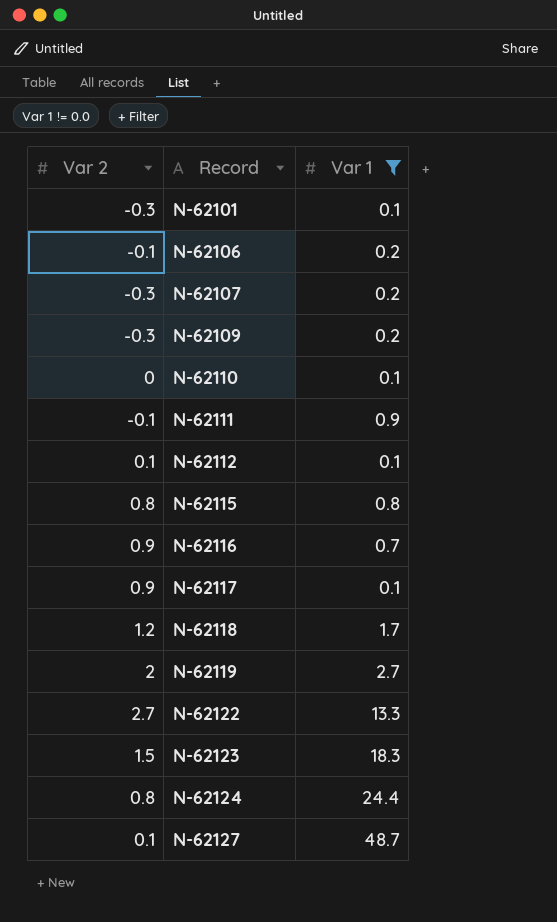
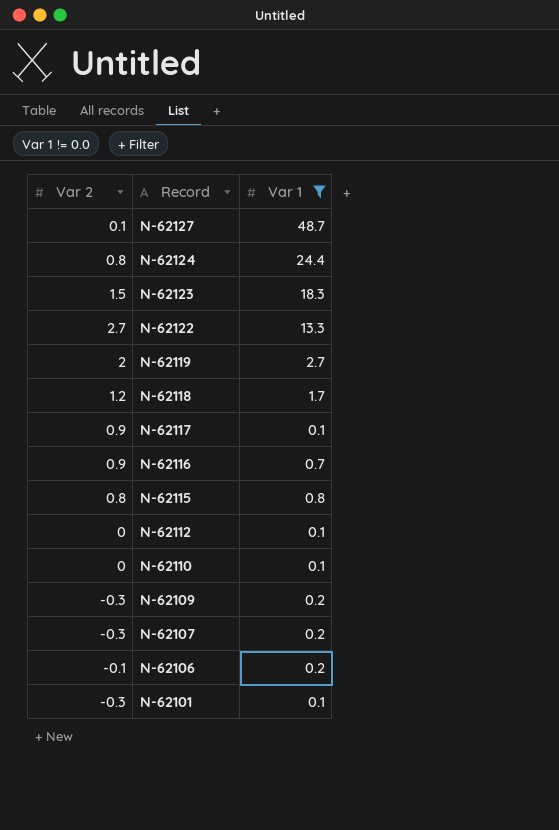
row order: Record ascending -> Record descending
row N-62111: -0.1 | 0.9 -> none
N-62112 | Var 2: 0.1 -> 0

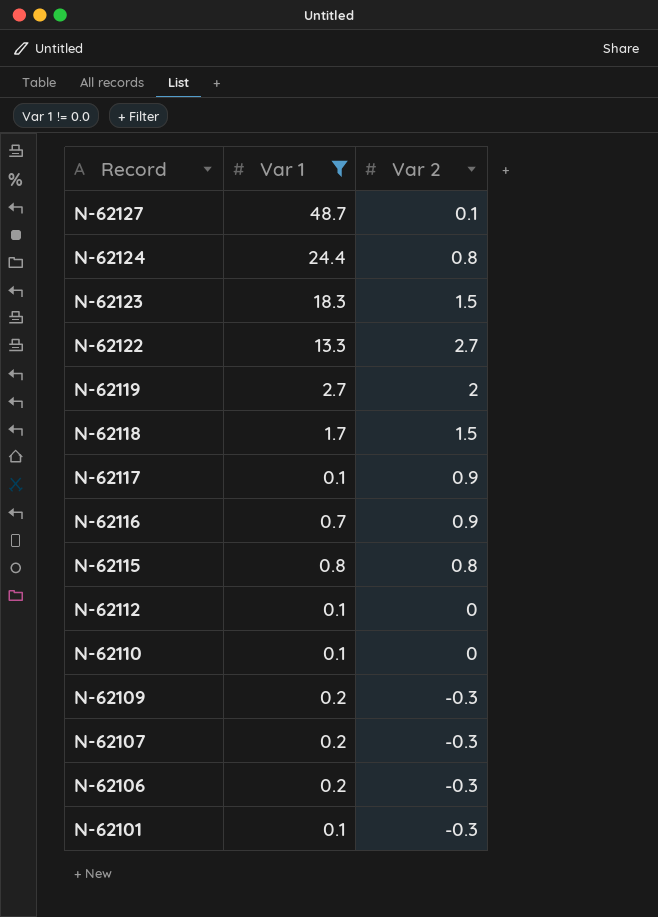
column Var 2 | position: 1 -> 3
N-62118 | Var 2: 1.2 -> 1.5
N-62106 | Var 2: -0.1 -> -0.3

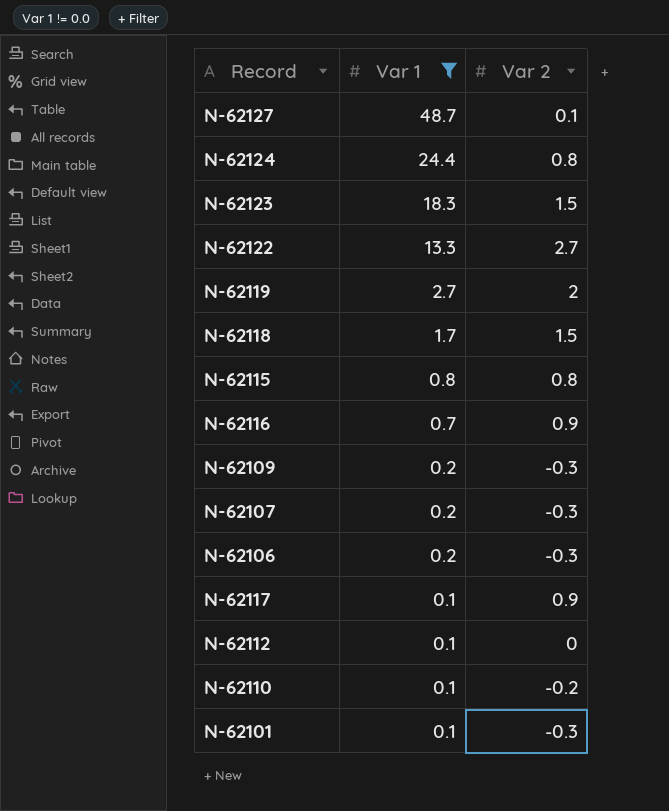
row order: Record descending -> Var 1 descending
N-62110 | Var 2: 0 -> -0.2

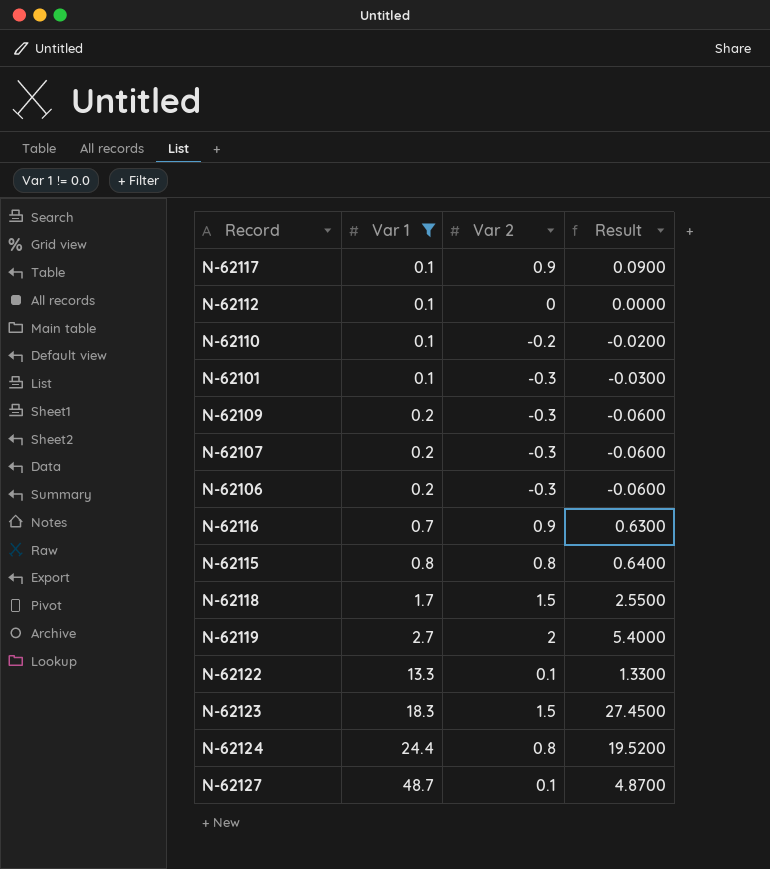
row order: Var 1 descending -> Var 1 ascending
column Result | formula: none -> [Var 1] * [Var 2]
N-62122 | Var 2: 2.7 -> 0.1

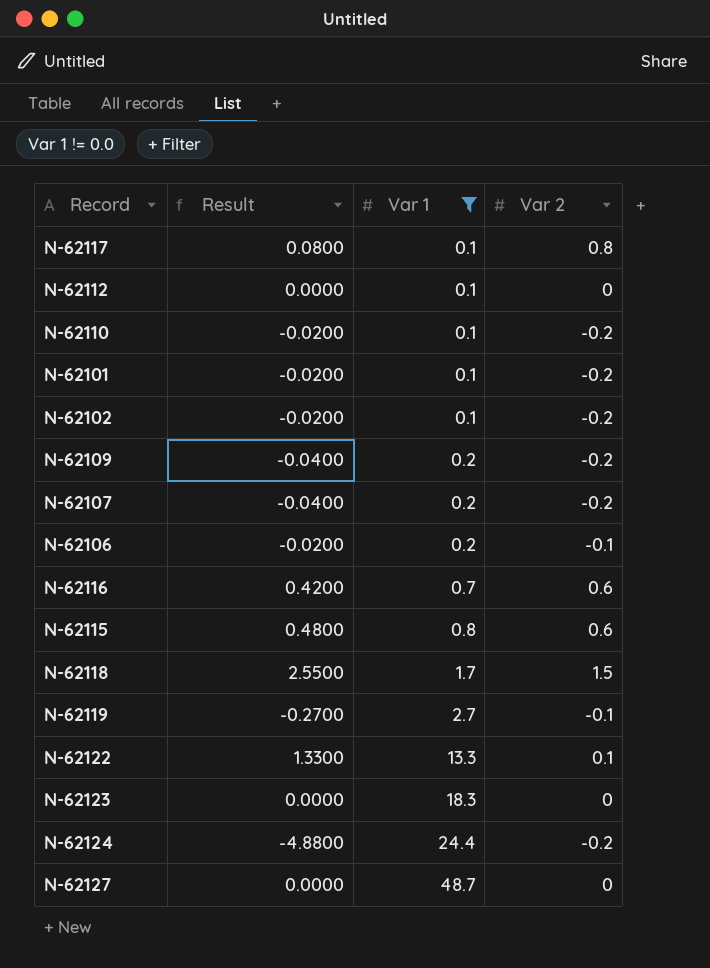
column Result | position: 4 -> 2
N-62117 | Result: 0.0900 -> 0.0800
N-62117 | Var 2: 0.9 -> 0.8
N-62101 | Result: -0.0300 -> -0.0200
N-62101 | Var 2: -0.3 -> -0.2
row N-62102: none -> -0.0200 | 0.1 | -0.2
N-62109 | Result: -0.0600 -> -0.0400
N-62109 | Var 2: -0.3 -> -0.2
N-62107 | Result: -0.0600 -> -0.0400
N-62107 | Var 2: -0.3 -> -0.2
N-62106 | Result: -0.0600 -> -0.0200
N-62106 | Var 2: -0.3 -> -0.1
N-62116 | Result: 0.6300 -> 0.4200
N-62116 | Var 2: 0.9 -> 0.6
N-62115 | Result: 0.6400 -> 0.4800
N-62115 | Var 2: 0.8 -> 0.6
N-62119 | Result: 5.4000 -> -0.2700
N-62119 | Var 2: 2 -> -0.1
N-62123 | Result: 27.4500 -> 0.0000
N-62123 | Var 2: 1.5 -> 0
N-62124 | Result: 19.5200 -> -4.8800
N-62124 | Var 2: 0.8 -> -0.2
N-62127 | Result: 4.8700 -> 0.0000
N-62127 | Var 2: 0.1 -> 0

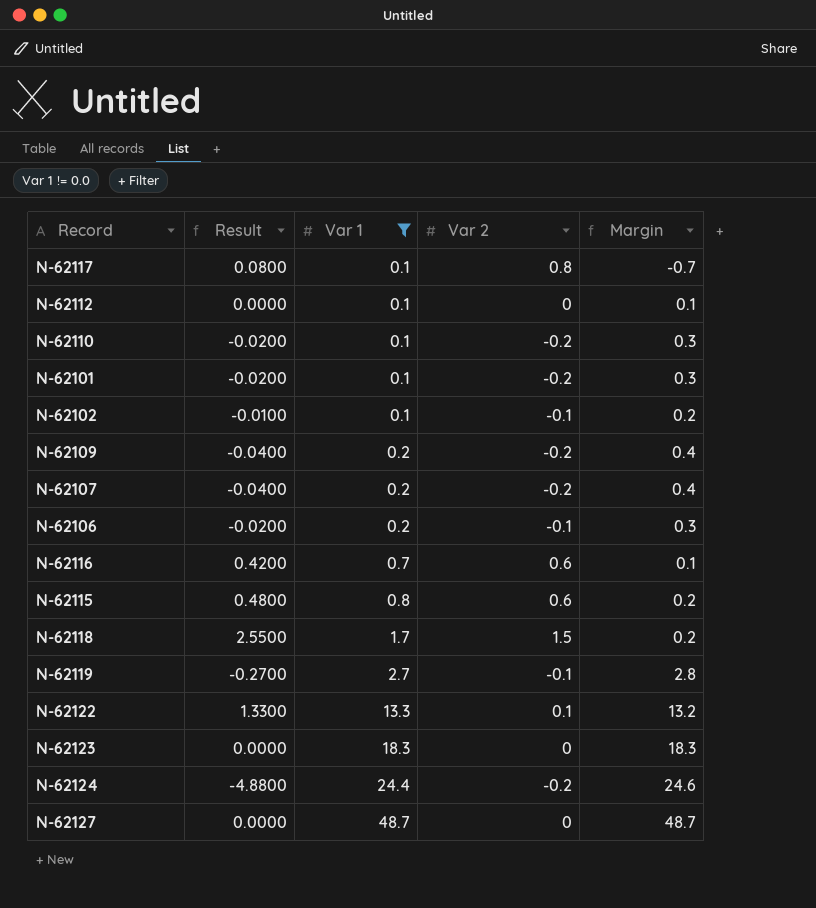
column Margin | formula: none -> [Var 1] - [Var 2]
N-62102 | Result: -0.0200 -> -0.0100
N-62102 | Var 2: -0.2 -> -0.1

